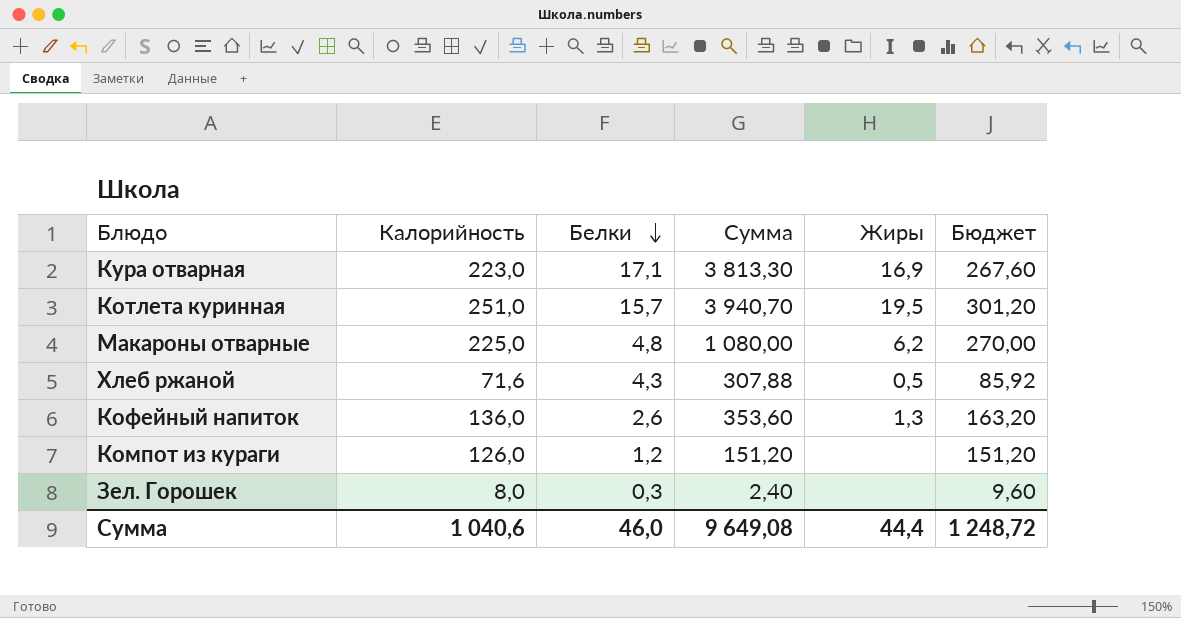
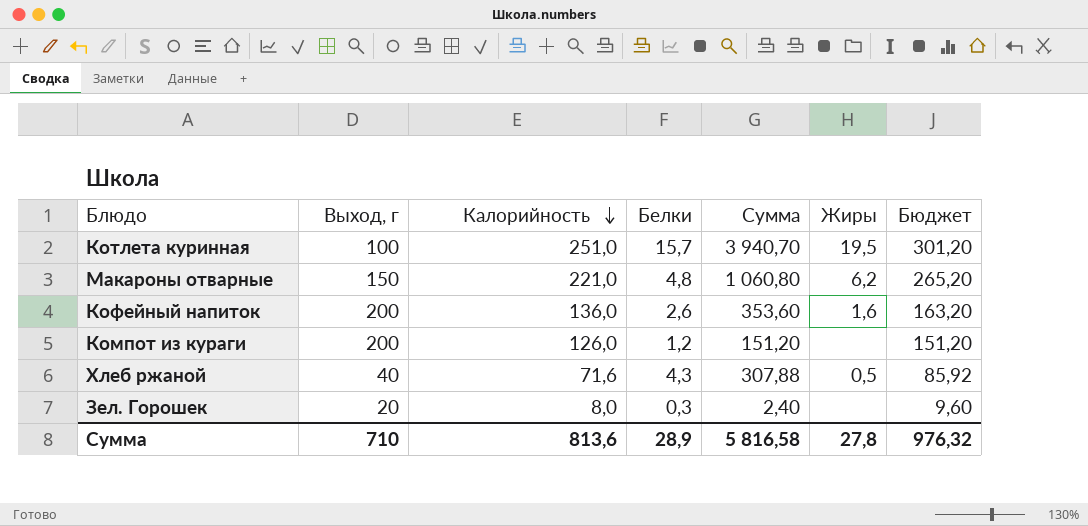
row order: Белки descending -> Калорийность descending
column Выход, г | position: none -> 2
row Кура отварная: 223,0 | 17,1 | 3 813,30 | 16,9 | 267,60 -> none
Макароны отварные | Калорийность: 225,0 -> 221,0
Макароны отварные | Сумма: 1 080,00 -> 1 060,80
Макароны отварные | Бюджет: 270,00 -> 265,20
Кофейный напиток | Жиры: 1,3 -> 1,6
Сумма | Калорийность: 1 040,6 -> 813,6
Сумма | Белки: 46,0 -> 28,9
Сумма | Сумма: 9 649,08 -> 5 816,58
Сумма | Жиры: 44,4 -> 27,8
Сумма | Бюджет: 1 248,72 -> 976,32

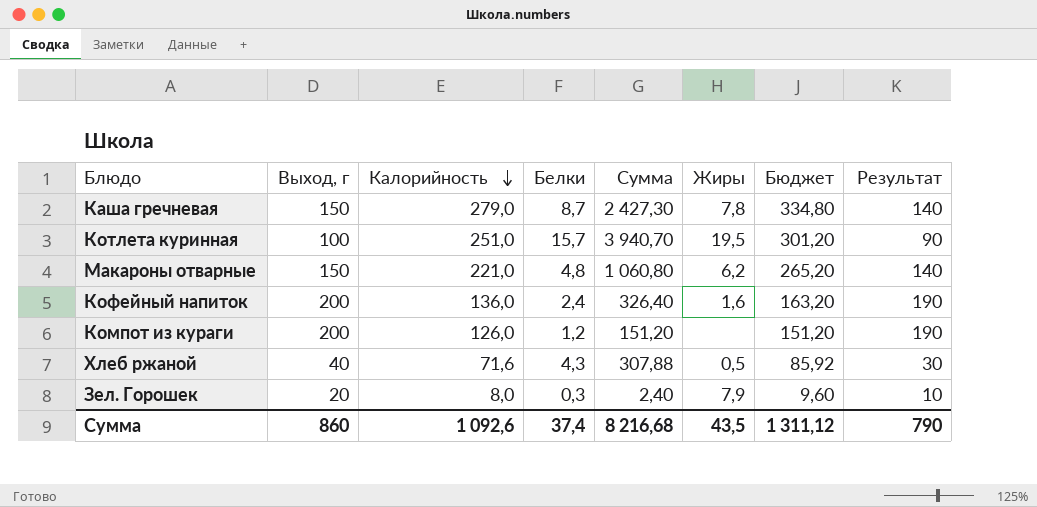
column Результат | formula: none -> [Выход, г] - 10
row Каша гречневая: none -> 150 | 279,0 | 8,7 | 2 427,30 | 7,8 | 334,80 | 140
Кофейный напиток | Белки: 2,6 -> 2,4
Кофейный напиток | Сумма: 353,60 -> 326,40
Зел. Горошек | Жиры: none -> 7,9
Сумма | Выход, г: 710 -> 860
Сумма | Калорийность: 813,6 -> 1 092,6
Сумма | Белки: 28,9 -> 37,4
Сумма | Сумма: 5 816,58 -> 8 216,68
Сумма | Жиры: 27,8 -> 43,5
Сумма | Бюджет: 976,32 -> 1 311,12

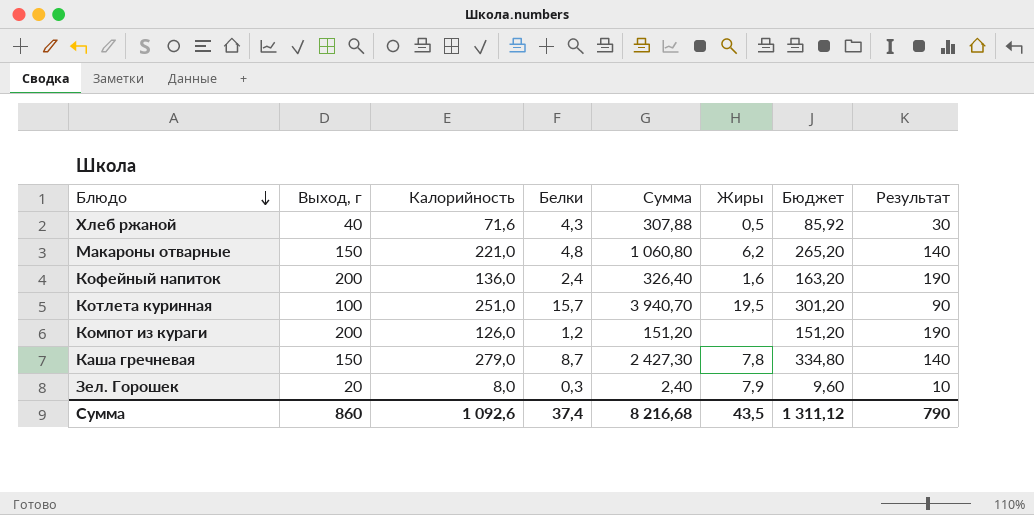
row order: Калорийность descending -> Блюдо descending

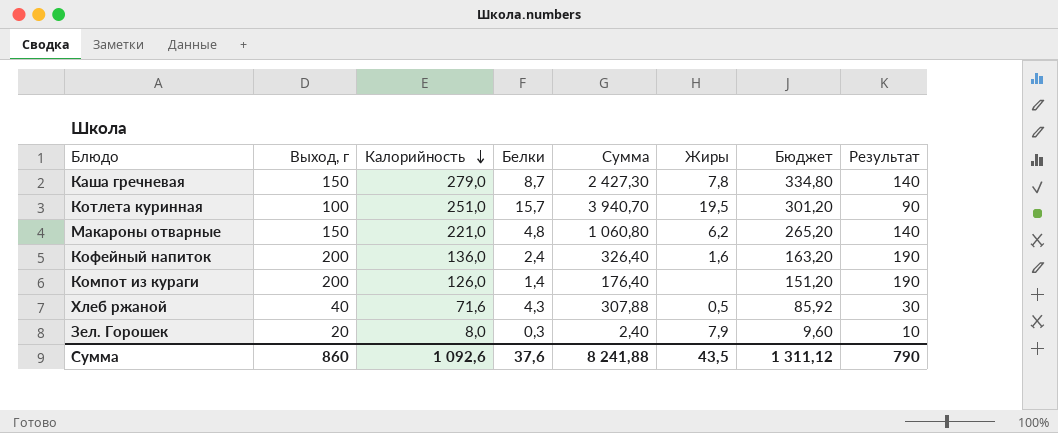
row order: Блюдо descending -> Калорийность descending
Компот из кураги | Белки: 1,2 -> 1,4
Компот из кураги | Сумма: 151,20 -> 176,40
Сумма | Белки: 37,4 -> 37,6
Сумма | Сумма: 8 216,68 -> 8 241,88

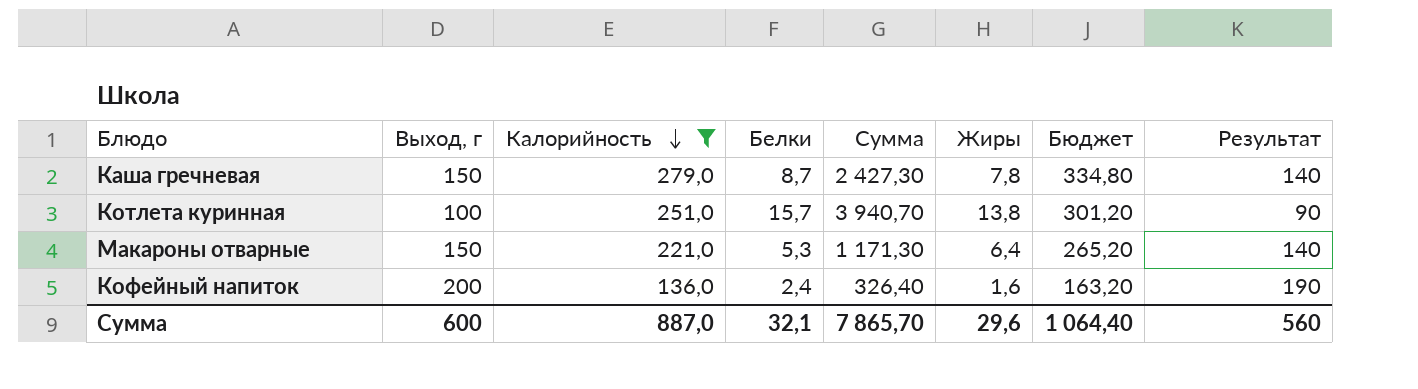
filter: none -> Калорийность >= 136,0
Котлета куринная | Жиры: 19,5 -> 13,8
Макароны отварные | Белки: 4,8 -> 5,3
Макароны отварные | Сумма: 1 060,80 -> 1 171,30
Макароны отварные | Жиры: 6,2 -> 6,4
Сумма | Выход, г: 860 -> 600
Сумма | Калорийность: 1 092,6 -> 887,0
Сумма | Белки: 37,6 -> 32,1
Сумма | Сумма: 8 241,88 -> 7 865,70
Сумма | Жиры: 43,5 -> 29,6
Сумма | Бюджет: 1 311,12 -> 1 064,40
Сумма | Результат: 790 -> 560

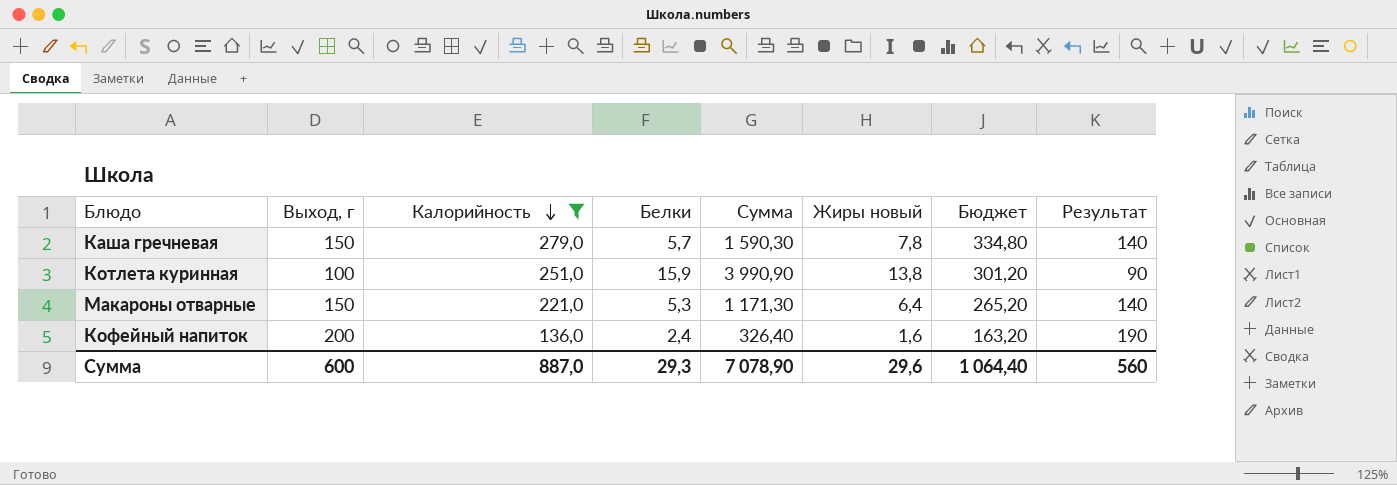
column name: Жиры -> Жиры новый
Каша гречневая | Белки: 8,7 -> 5,7
Каша гречневая | Сумма: 2 427,30 -> 1 590,30
Котлета куринная | Белки: 15,7 -> 15,9
Котлета куринная | Сумма: 3 940,70 -> 3 990,90
Сумма | Белки: 32,1 -> 29,3
Сумма | Сумма: 7 865,70 -> 7 078,90

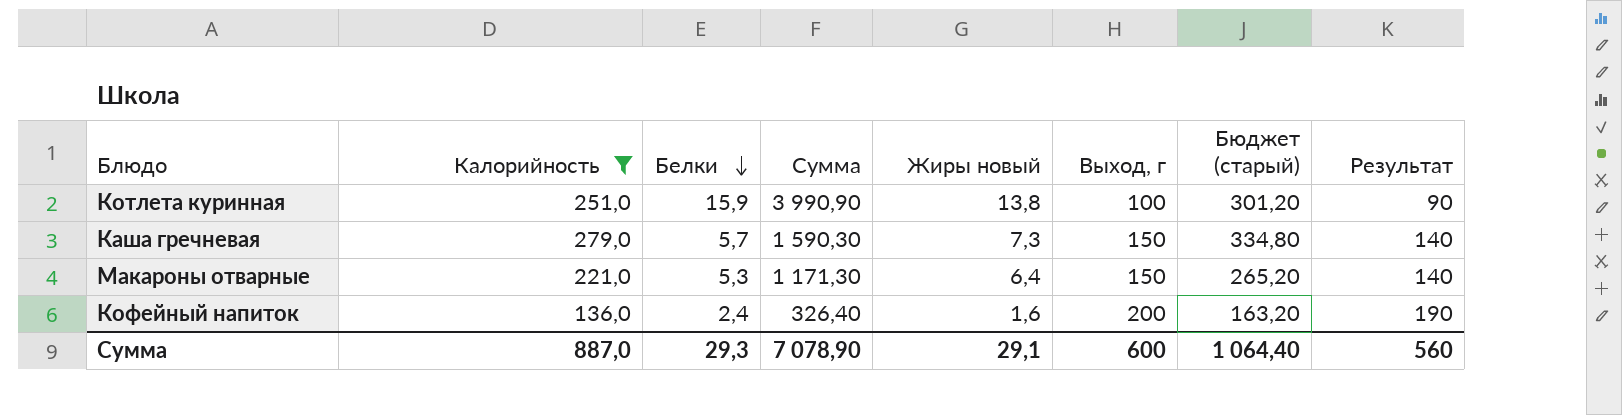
row order: Калорийность descending -> Белки descending
column Выход, г | position: 2 -> 6
column name: Бюджет -> Бюджет (старый)
Каша гречневая | Жиры новый: 7,8 -> 7,3
Сумма | Жиры новый: 29,6 -> 29,1

